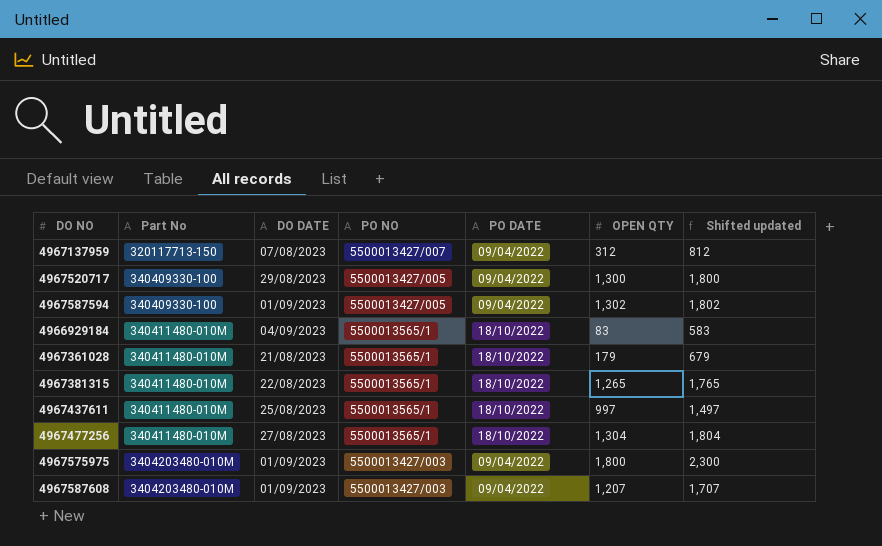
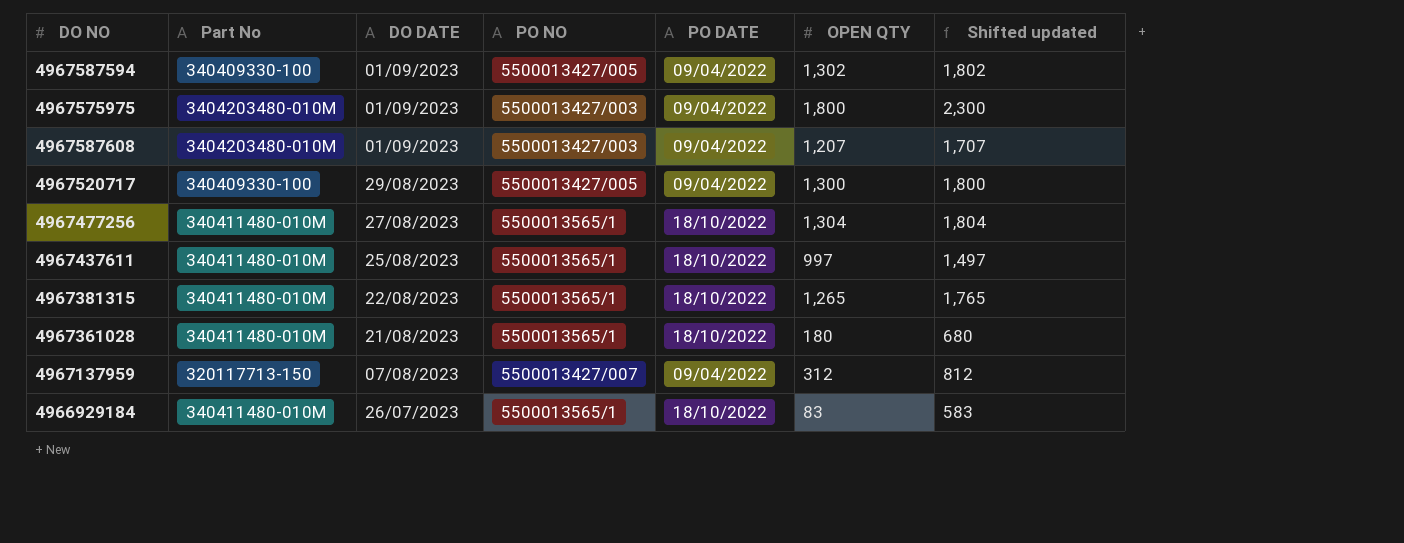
row order: Part No ascending -> DO DATE descending
4967361028 | OPEN QTY: 179 -> 180
4967361028 | Shifted updated: 679 -> 680
4966929184 | DO DATE: 04/09/2023 -> 26/07/2023

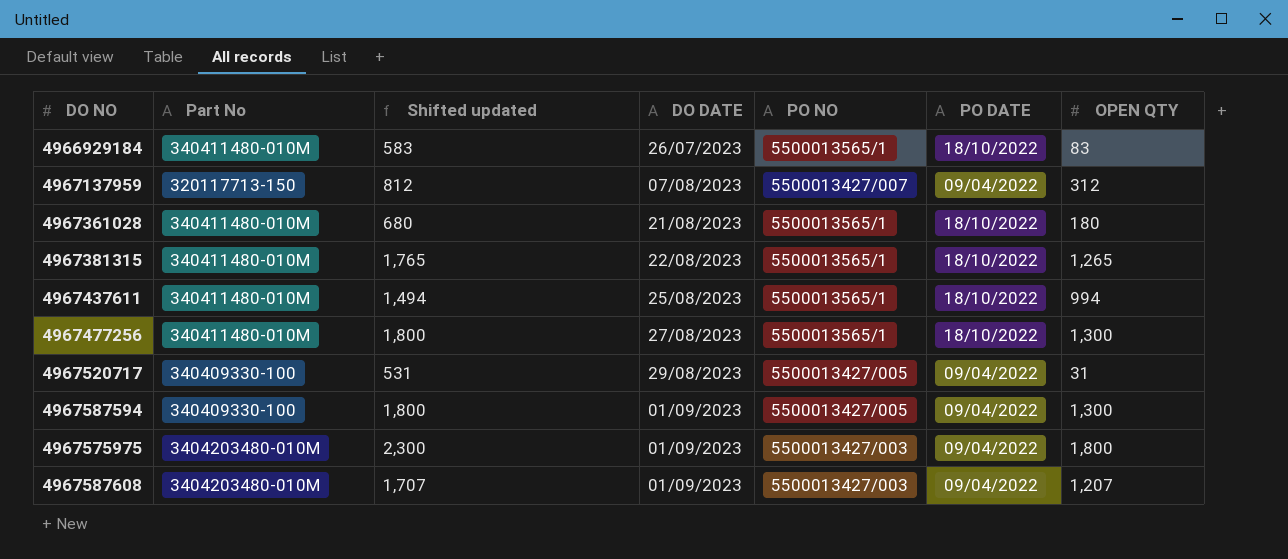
row order: DO DATE descending -> DO DATE ascending
column Shifted updated | position: 7 -> 3
4967437611 | Shifted updated: 1,497 -> 1,494
4967437611 | OPEN QTY: 997 -> 994
4967477256 | Shifted updated: 1,804 -> 1,800
4967477256 | OPEN QTY: 1,304 -> 1,300
4967520717 | Shifted updated: 1,800 -> 531
4967520717 | OPEN QTY: 1,300 -> 31
4967587594 | Shifted updated: 1,802 -> 1,800
4967587594 | OPEN QTY: 1,302 -> 1,300

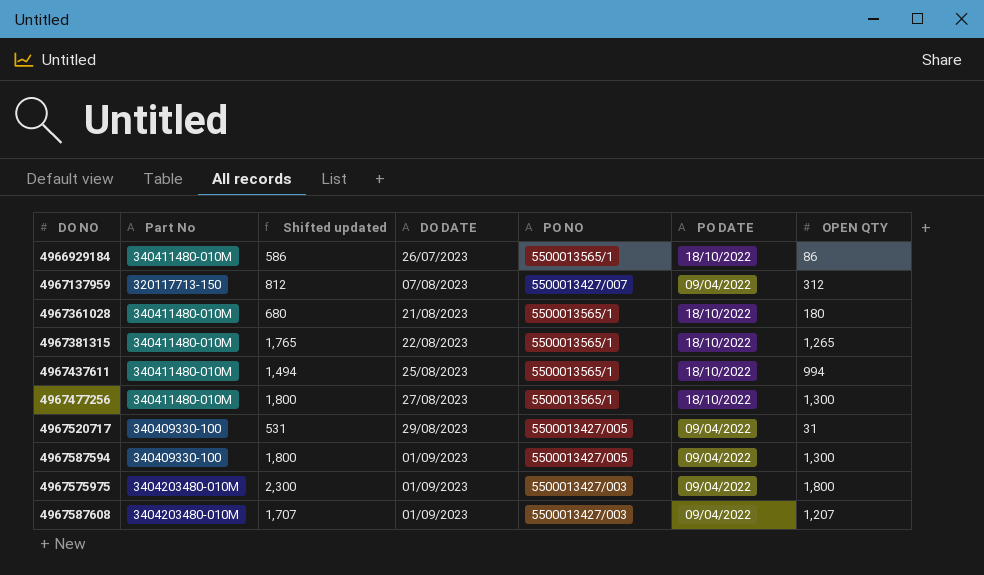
4966929184 | Shifted updated: 583 -> 586
4966929184 | OPEN QTY: 83 -> 86

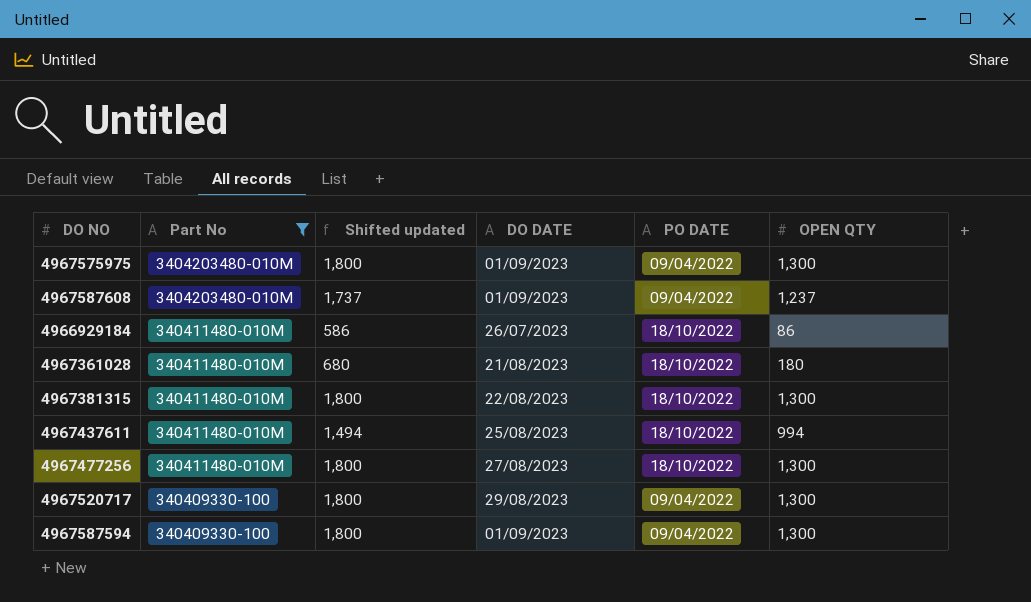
filter: none -> Part No != 320117713-150
row order: DO DATE ascending -> Part No descending
column PO NO | position: 5 -> none
4967575975 | Shifted updated: 2,300 -> 1,800
4967575975 | OPEN QTY: 1,800 -> 1,300
4967587608 | Shifted updated: 1,707 -> 1,737
4967587608 | OPEN QTY: 1,207 -> 1,237
4967381315 | Shifted updated: 1,765 -> 1,800
4967381315 | OPEN QTY: 1,265 -> 1,300
4967520717 | Shifted updated: 531 -> 1,800
4967520717 | OPEN QTY: 31 -> 1,300

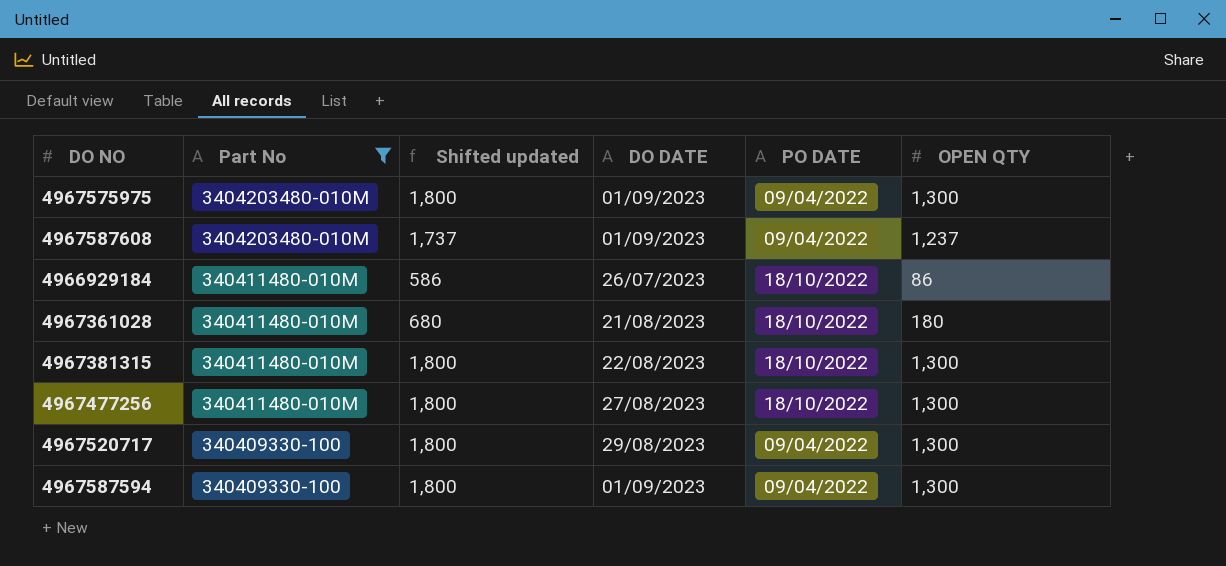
row 4967437611: 340411480-010M | 1,494 | 25/08/2023 | 18/10/2022 | 994 -> none

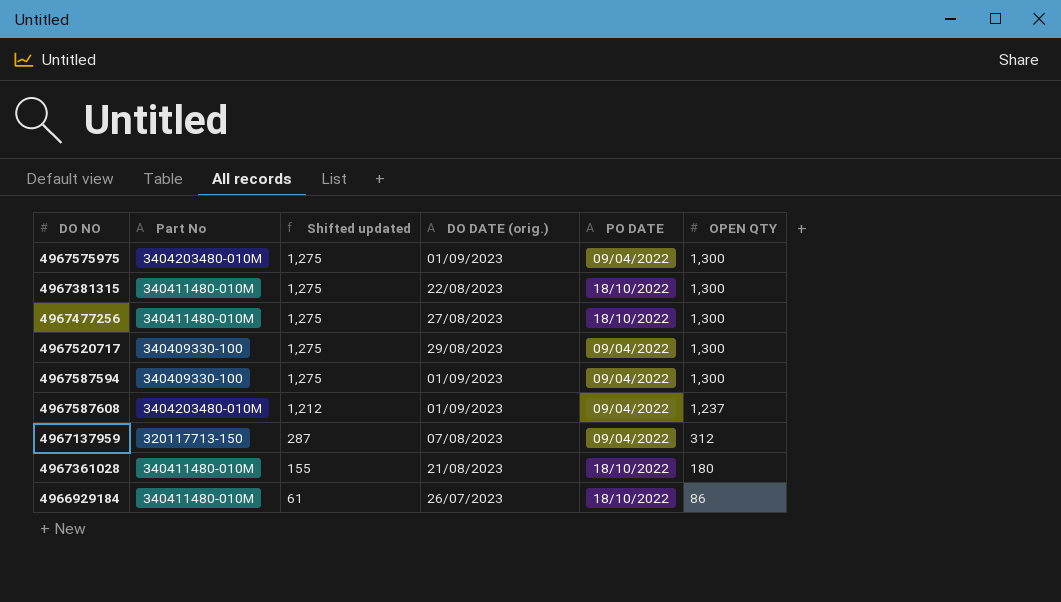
filter: Part No != 320117713-150 -> none
row order: Part No descending -> Shifted updated descending
column Shifted updated | formula: [OPEN QTY] + 500 -> [OPEN QTY] - 25
column name: DO DATE -> DO DATE (orig.)

